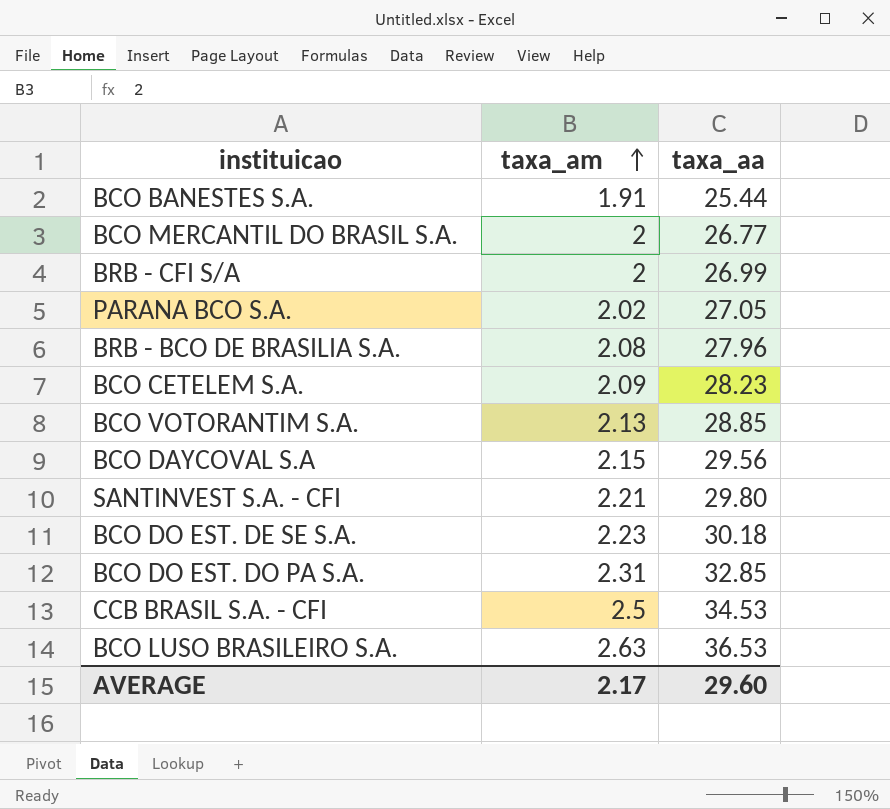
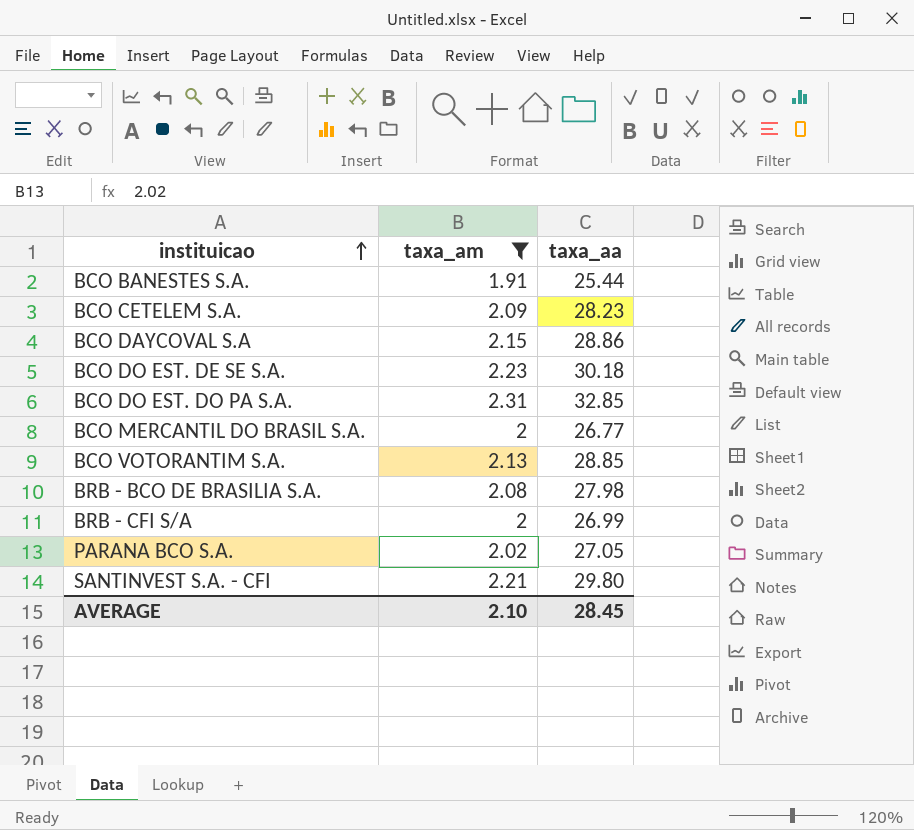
filter: none -> taxa_am <= 2.31
row order: taxa_am ascending -> instituicao ascending
BCO DAYCOVAL S.A | taxa_aa: 29.56 -> 28.86
BRB - BCO DE BRASILIA S.A. | taxa_aa: 27.96 -> 27.98
AVERAGE | taxa_am: 2.17 -> 2.10
AVERAGE | taxa_aa: 29.60 -> 28.45

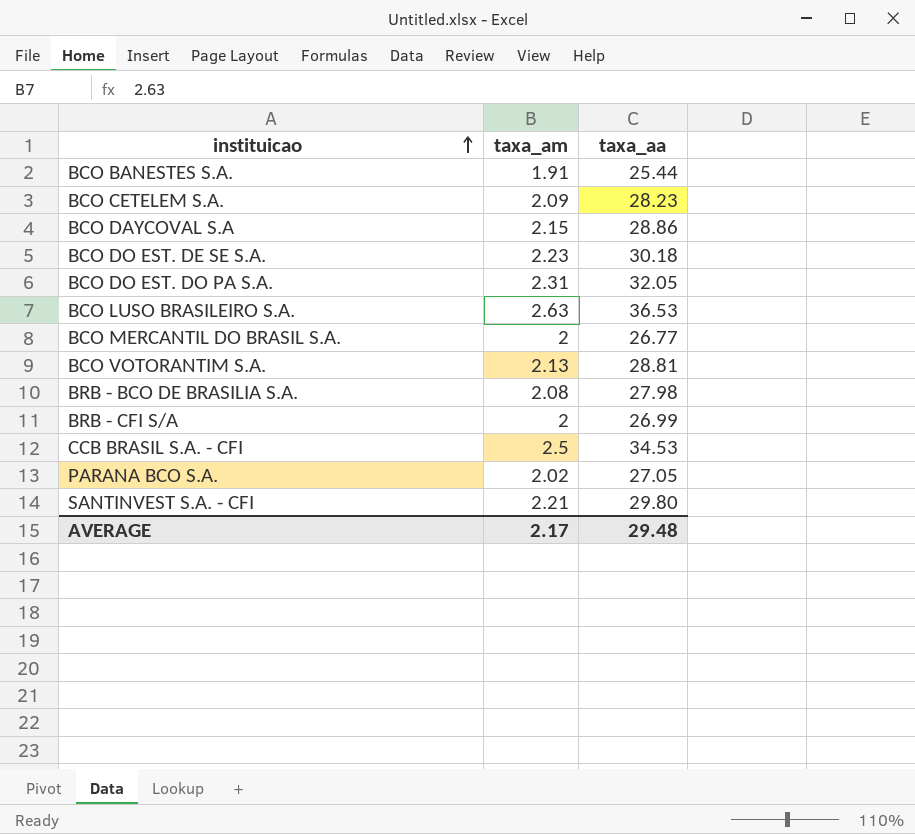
filter: taxa_am <= 2.31 -> none
BCO DO EST. DO PA S.A. | taxa_aa: 32.85 -> 32.05
BCO VOTORANTIM S.A. | taxa_aa: 28.85 -> 28.81
AVERAGE | taxa_am: 2.10 -> 2.17
AVERAGE | taxa_aa: 28.45 -> 29.48

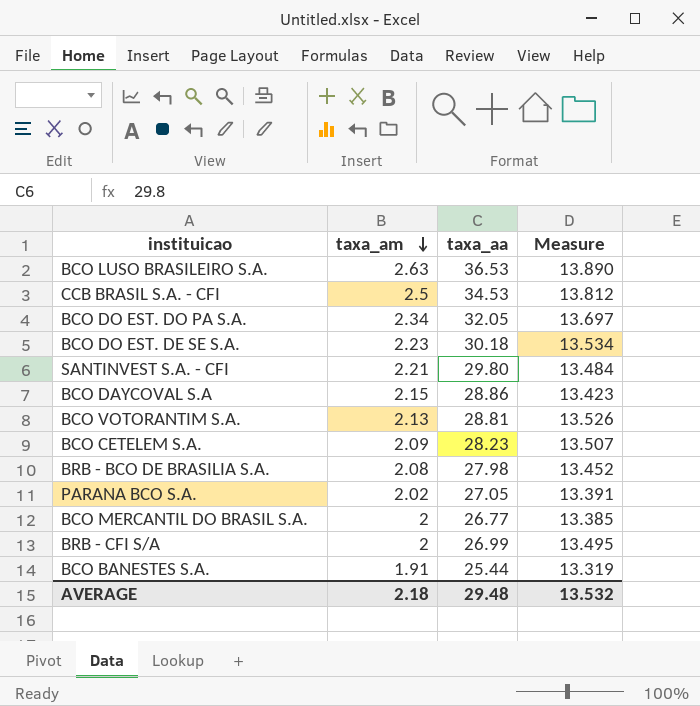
row order: instituicao ascending -> taxa_am descending
column Measure | formula: none -> [taxa_aa] / [taxa_am]
BCO DO EST. DO PA S.A. | taxa_am: 2.31 -> 2.34
AVERAGE | taxa_am: 2.17 -> 2.18

